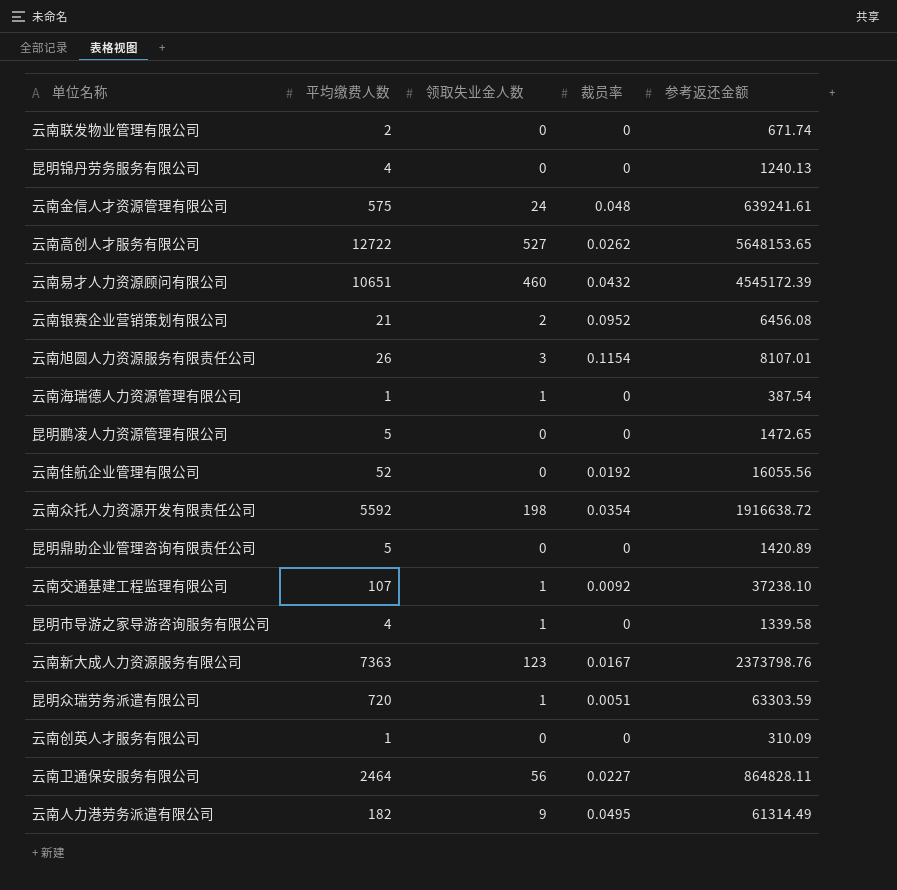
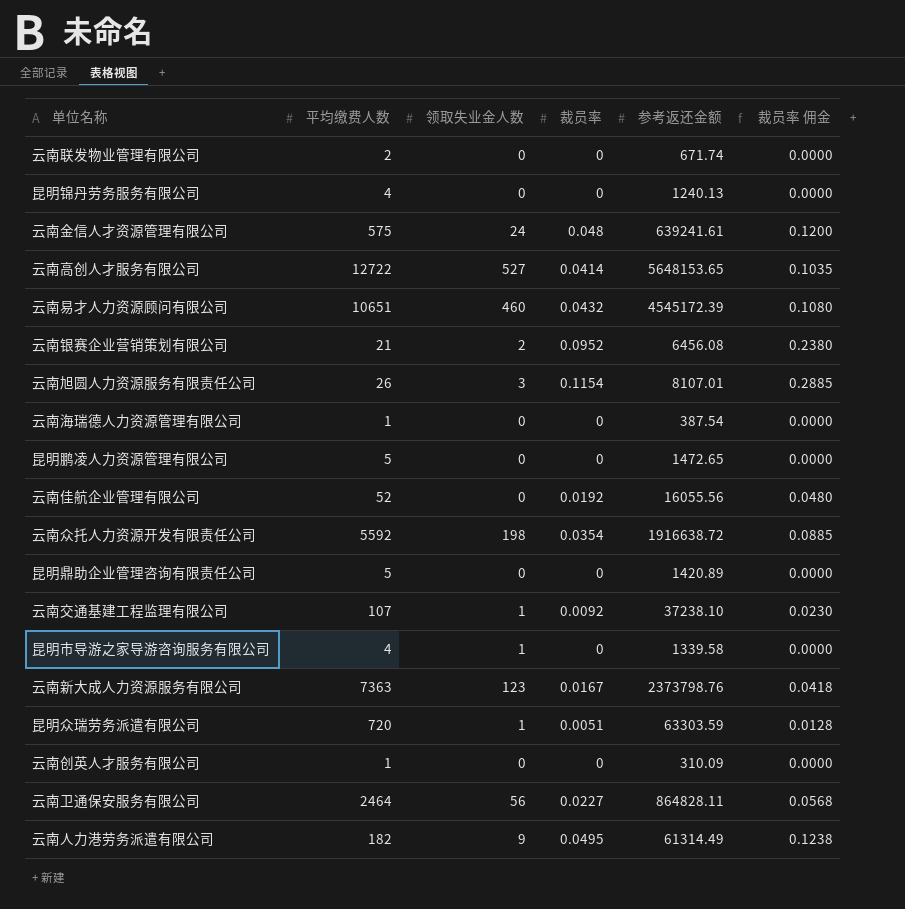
column 裁员率 佣金 | formula: none -> [裁员率] * 2.5
云南高创人才服务有限公司 | 裁员率: 0.0262 -> 0.0414
云南海瑞德人力资源管理有限公司 | 领取失业金人数: 1 -> 0

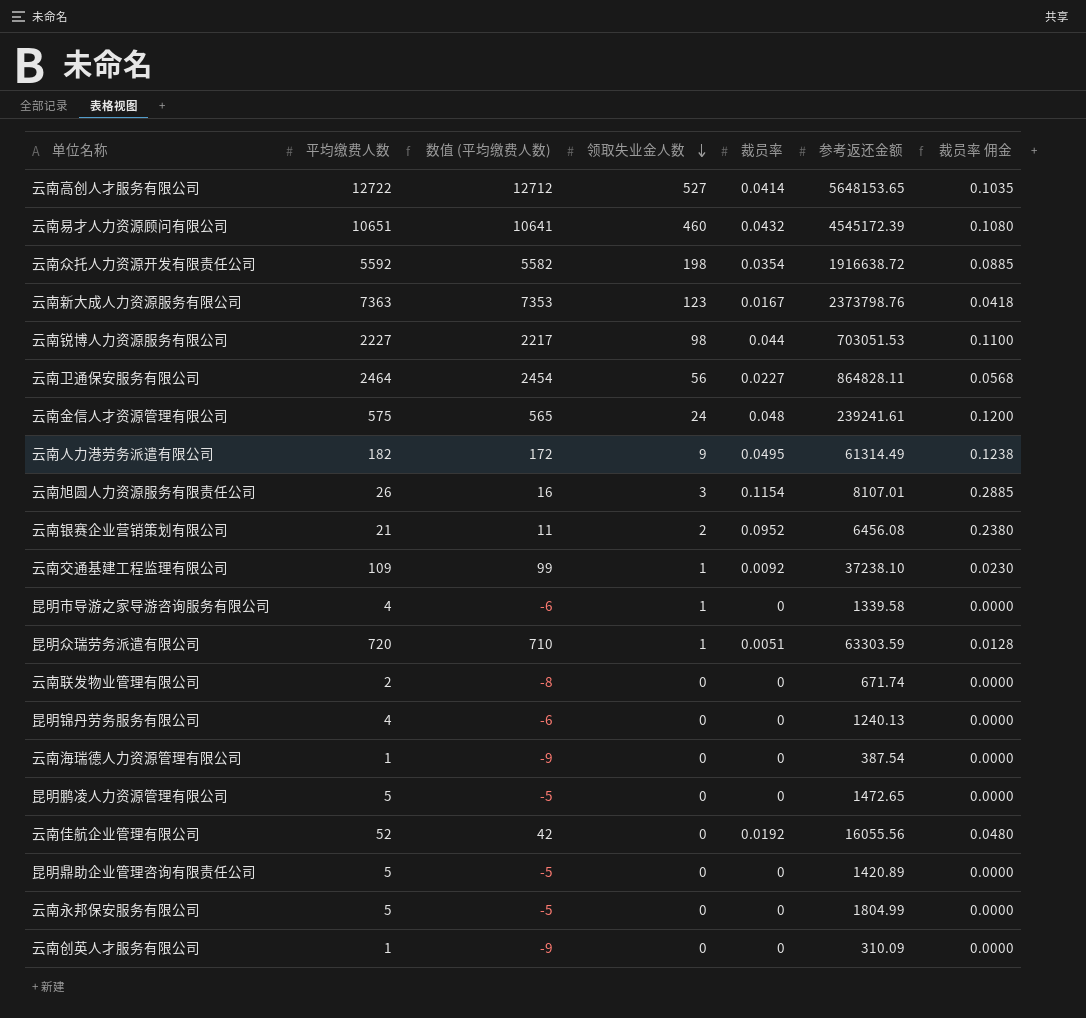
row order: none -> 领取失业金人数 descending
column 数值 (平均缴费人数) | formula: none -> [平均缴费人数] - 10
row 云南锐博人力资源服务有限公司: none -> 2227 | 2217 | 98 | 0.044 | 703051.53 | 0.1100
云南金信人才资源管理有限公司 | 参考返还金额: 639241.61 -> 239241.61
云南交通基建工程监理有限公司 | 平均缴费人数: 107 -> 109
row 云南永邦保安服务有限公司: none -> 5 | -5 | 0 | 0 | 1804.99 | 0.0000

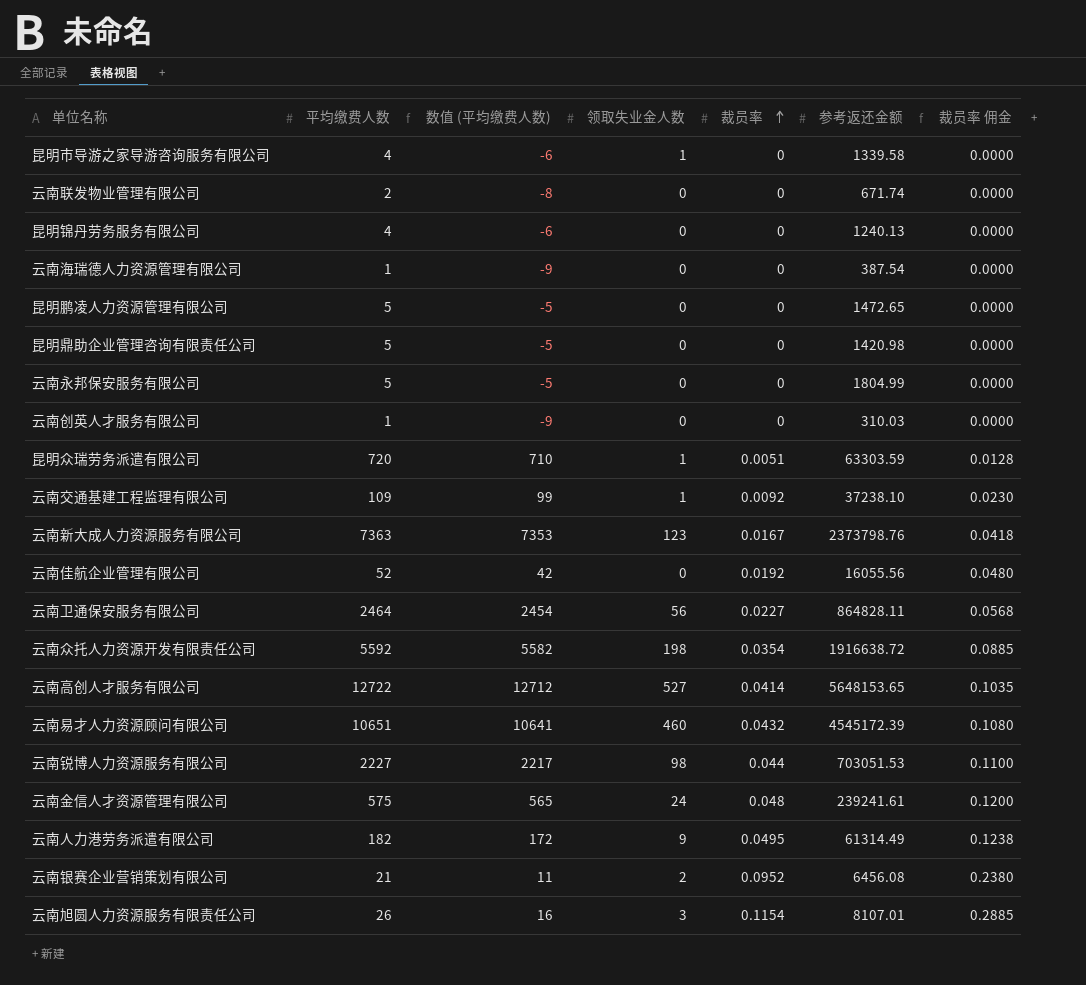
row order: 领取失业金人数 descending -> 裁员率 ascending
昆明鼎助企业管理咨询有限责任公司 | 参考返还金额: 1420.89 -> 1420.98
云南创英人才服务有限公司 | 参考返还金额: 310.09 -> 310.03

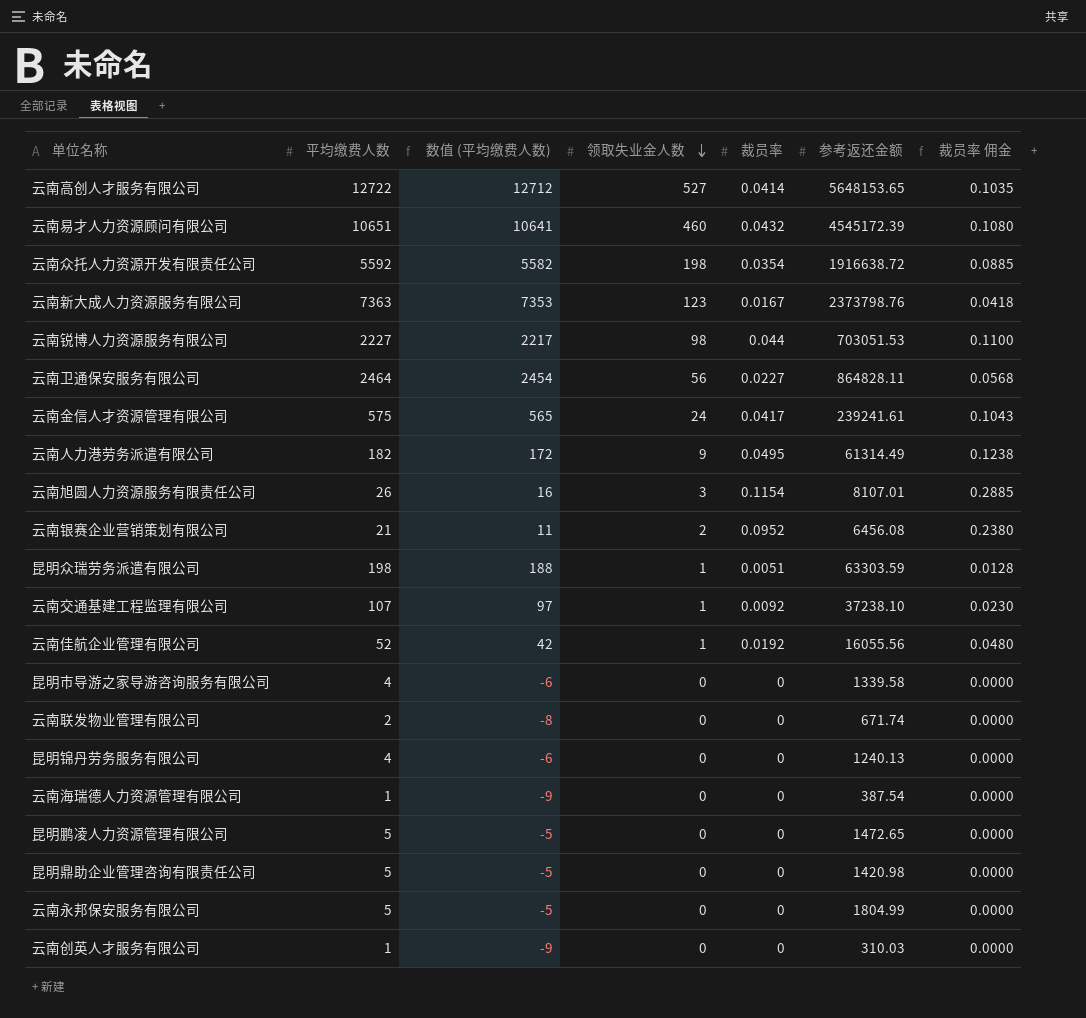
row order: 裁员率 ascending -> 领取失业金人数 descending
云南金信人才资源管理有限公司 | 裁员率: 0.048 -> 0.0417
云南金信人才资源管理有限公司 | 裁员率 佣金: 0.1200 -> 0.1043
昆明众瑞劳务派遣有限公司 | 平均缴费人数: 720 -> 198
昆明众瑞劳务派遣有限公司 | 数值 (平均缴费人数): 710 -> 188
云南交通基建工程监理有限公司 | 平均缴费人数: 109 -> 107
云南交通基建工程监理有限公司 | 数值 (平均缴费人数): 99 -> 97
云南佳航企业管理有限公司 | 领取失业金人数: 0 -> 1
昆明市导游之家导游咨询服务有限公司 | 领取失业金人数: 1 -> 0

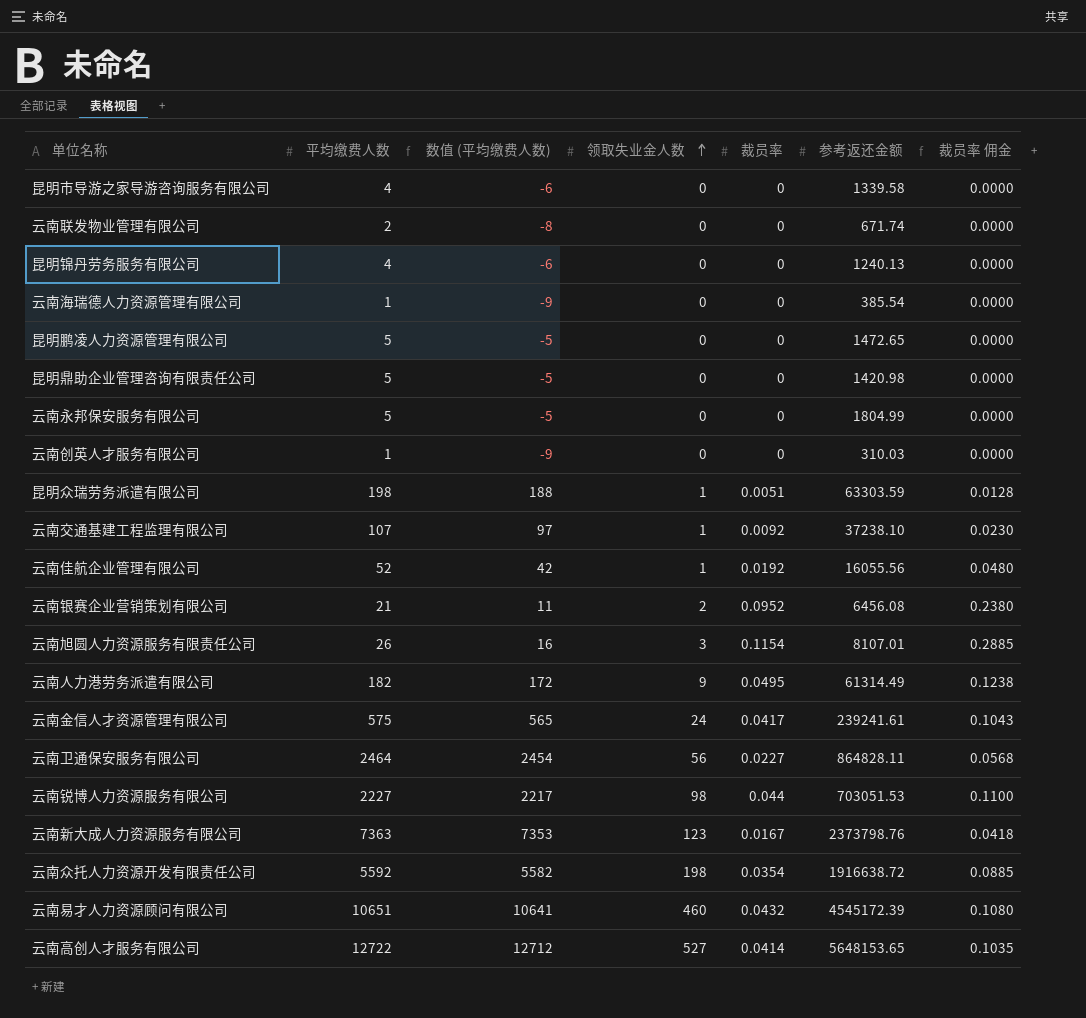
row order: 领取失业金人数 descending -> 领取失业金人数 ascending
云南海瑞德人力资源管理有限公司 | 参考返还金额: 387.54 -> 385.54

